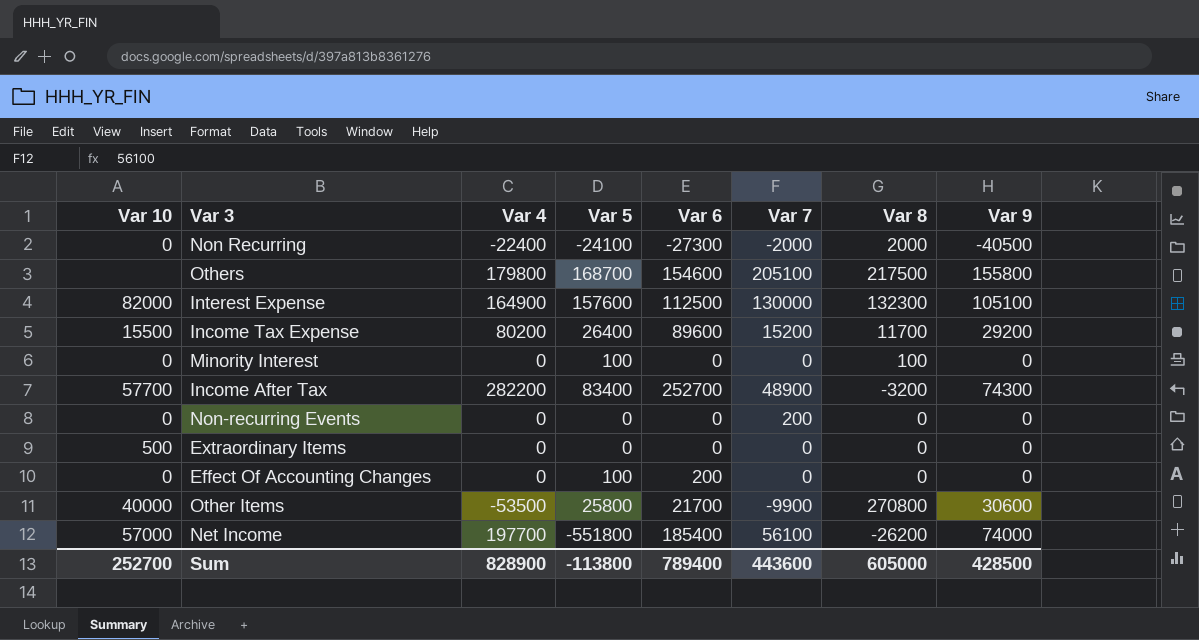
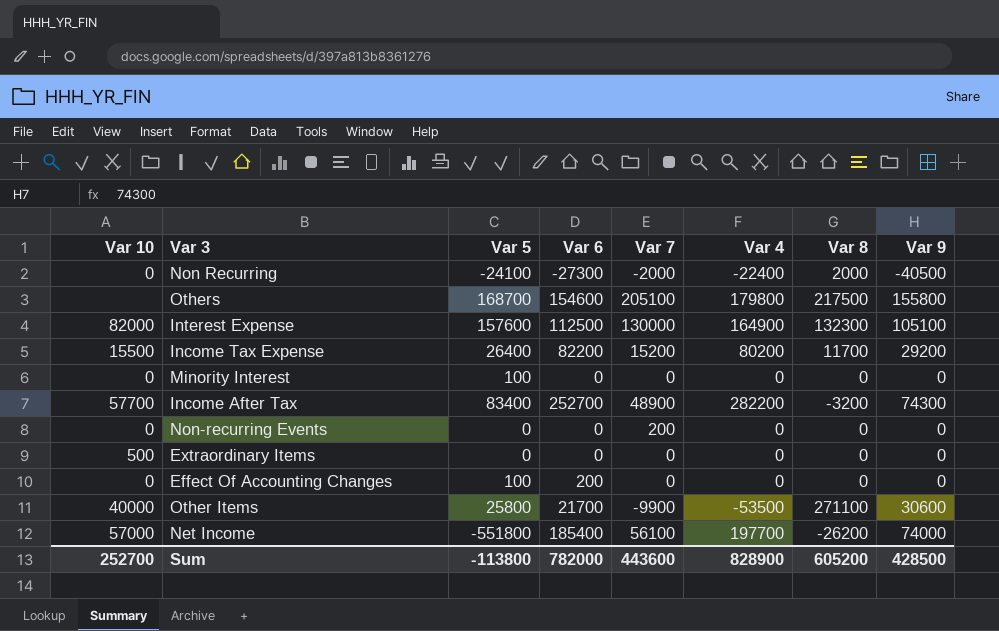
column Var 4 | position: 3 -> 6
Income Tax Expense | Var 6: 89600 -> 82200
Minority Interest | Var 8: 100 -> 0
Other Items | Var 8: 270800 -> 271100
Sum | Var 6: 789400 -> 782000
Sum | Var 8: 605000 -> 605200

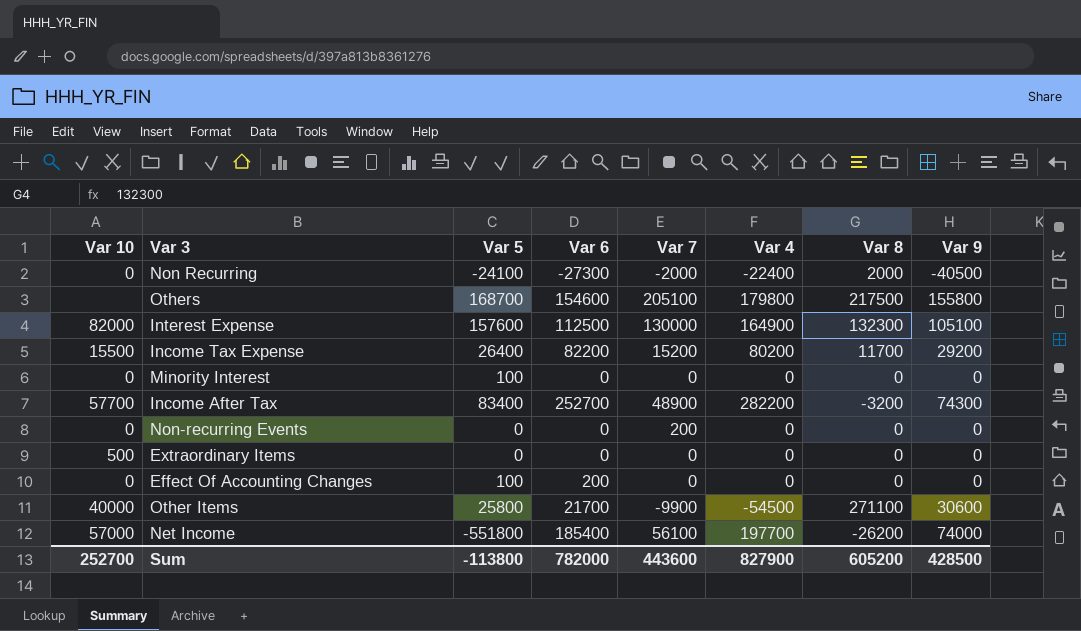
Other Items | Var 4: -53500 -> -54500
Sum | Var 4: 828900 -> 827900

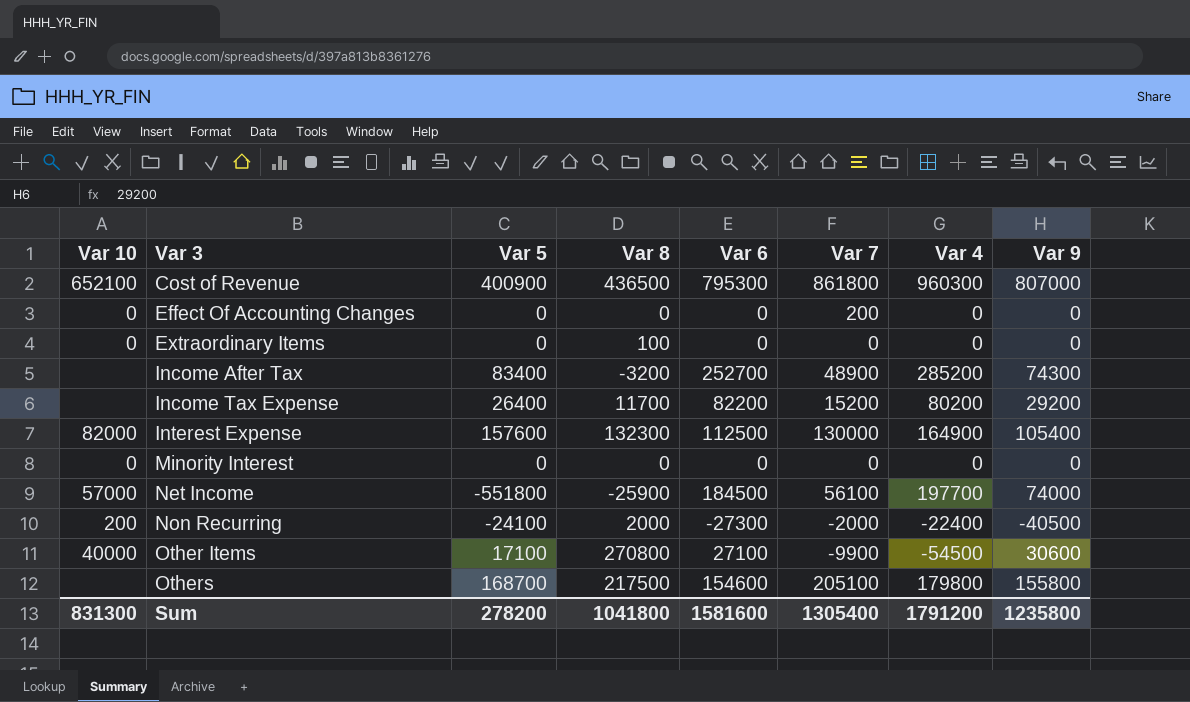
row order: none -> Var 3 ascending
column Var 8 | position: 7 -> 4
row Non-recurring Events: 0 | 0 | 0 | 200 | 0 | 0 | 0 -> none
row Cost of Revenue: none -> 652100 | 400900 | 436500 | 795300 | 861800 | 960300 | 807000
Effect Of Accounting Changes | Var 5: 100 -> 0
Effect Of Accounting Changes | Var 6: 200 -> 0
Effect Of Accounting Changes | Var 7: 0 -> 200
Extraordinary Items | Var 10: 500 -> 0
Extraordinary Items | Var 8: 0 -> 100
Income After Tax | Var 10: 57700 -> none
Income After Tax | Var 4: 282200 -> 285200
Income Tax Expense | Var 10: 15500 -> none
Interest Expense | Var 9: 105100 -> 105400
Minority Interest | Var 5: 100 -> 0
Net Income | Var 8: -26200 -> -25900
Net Income | Var 6: 185400 -> 184500
Non Recurring | Var 10: 0 -> 200
Other Items | Var 5: 25800 -> 17100
Other Items | Var 8: 271100 -> 270800
Other Items | Var 6: 21700 -> 27100
Sum | Var 10: 252700 -> 831300
Sum | Var 5: -113800 -> 278200
Sum | Var 8: 605200 -> 1041800
Sum | Var 6: 782000 -> 1581600
Sum | Var 7: 443600 -> 1305400
Sum | Var 4: 827900 -> 1791200
Sum | Var 9: 428500 -> 1235800

